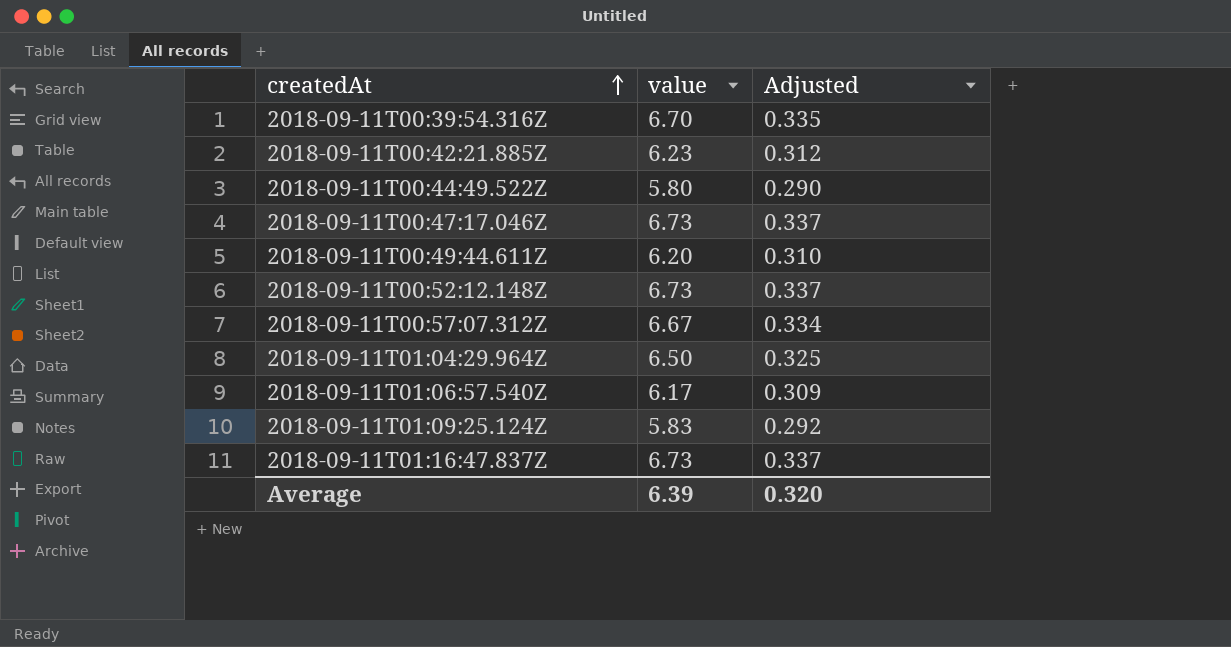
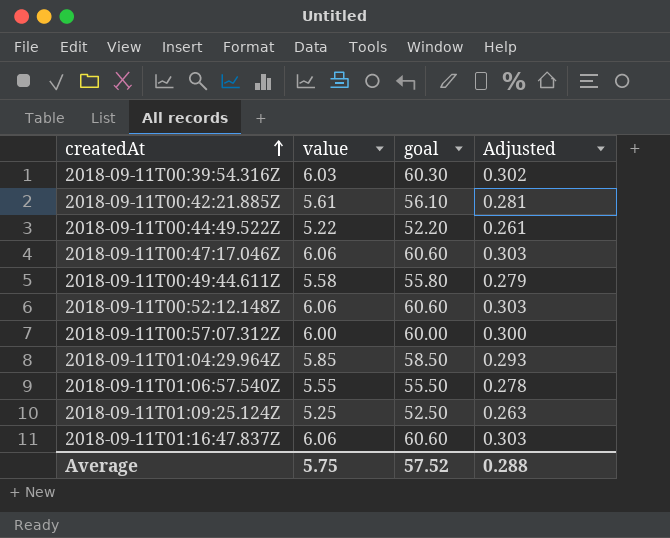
column goal | formula: none -> [value] * 10
2018-09-11T00:39:54.316Z | value: 6.70 -> 6.03
2018-09-11T00:39:54.316Z | Adjusted: 0.335 -> 0.302
2018-09-11T00:42:21.885Z | value: 6.23 -> 5.61
2018-09-11T00:42:21.885Z | Adjusted: 0.312 -> 0.281
2018-09-11T00:44:49.522Z | value: 5.80 -> 5.22
2018-09-11T00:44:49.522Z | Adjusted: 0.290 -> 0.261
2018-09-11T00:47:17.046Z | value: 6.73 -> 6.06
2018-09-11T00:47:17.046Z | Adjusted: 0.337 -> 0.303
2018-09-11T00:49:44.611Z | value: 6.20 -> 5.58
2018-09-11T00:49:44.611Z | Adjusted: 0.310 -> 0.279
2018-09-11T00:52:12.148Z | value: 6.73 -> 6.06
2018-09-11T00:52:12.148Z | Adjusted: 0.337 -> 0.303
2018-09-11T00:57:07.312Z | value: 6.67 -> 6.00
2018-09-11T00:57:07.312Z | Adjusted: 0.334 -> 0.300
2018-09-11T01:04:29.964Z | value: 6.50 -> 5.85
2018-09-11T01:04:29.964Z | Adjusted: 0.325 -> 0.293
2018-09-11T01:06:57.540Z | value: 6.17 -> 5.55
2018-09-11T01:06:57.540Z | Adjusted: 0.309 -> 0.278
2018-09-11T01:09:25.124Z | value: 5.83 -> 5.25
2018-09-11T01:09:25.124Z | Adjusted: 0.292 -> 0.263
2018-09-11T01:16:47.837Z | value: 6.73 -> 6.06
2018-09-11T01:16:47.837Z | Adjusted: 0.337 -> 0.303
Average | value: 6.39 -> 5.75
Average | Adjusted: 0.320 -> 0.288

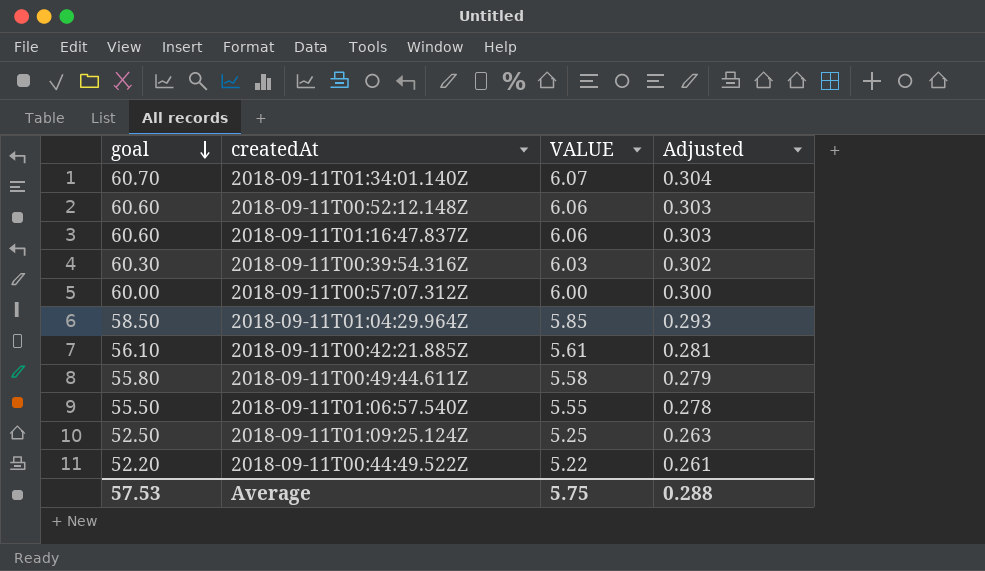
row order: createdAt ascending -> goal descending
column goal | position: 3 -> 1
column name: value -> VALUE
row 2018-09-11T00:47:17.046Z: 6.06 | 60.60 | 0.303 -> none
row 2018-09-11T01:34:01.140Z: none -> 60.70 | 6.07 | 0.304
Average | goal: 57.52 -> 57.53

